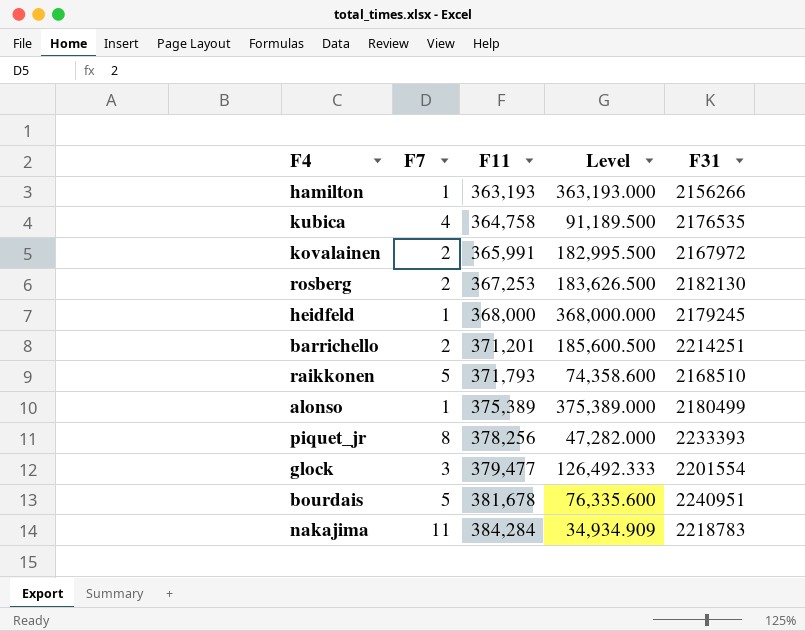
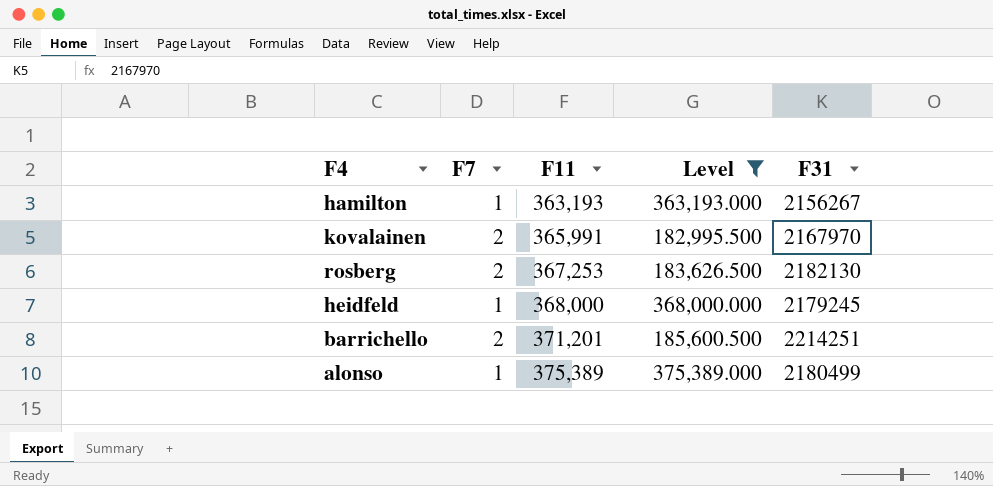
filter: none -> Level >= 182,995.500
hamilton | F31: 2156266 -> 2156267
kovalainen | F31: 2167972 -> 2167970

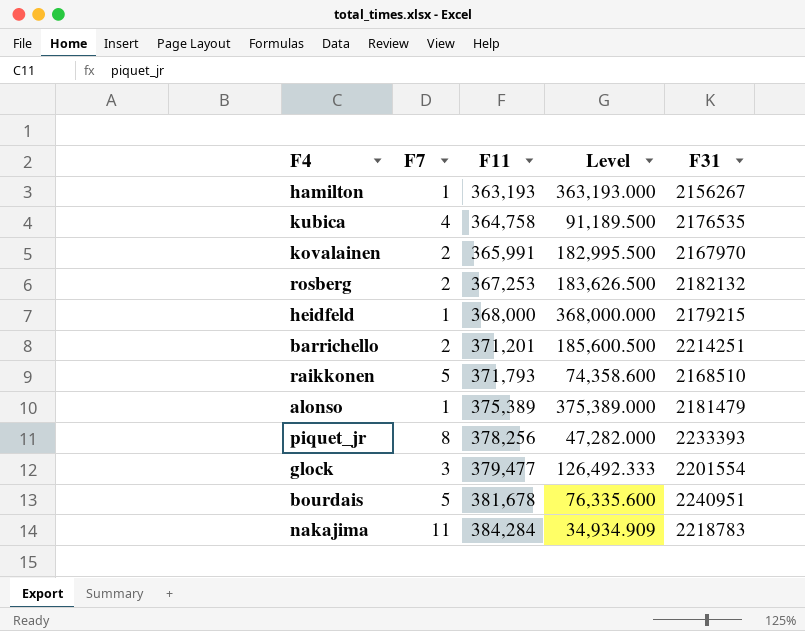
filter: Level >= 182,995.500 -> none
rosberg | F31: 2182130 -> 2182132
heidfeld | F31: 2179245 -> 2179215
alonso | F31: 2180499 -> 2181479

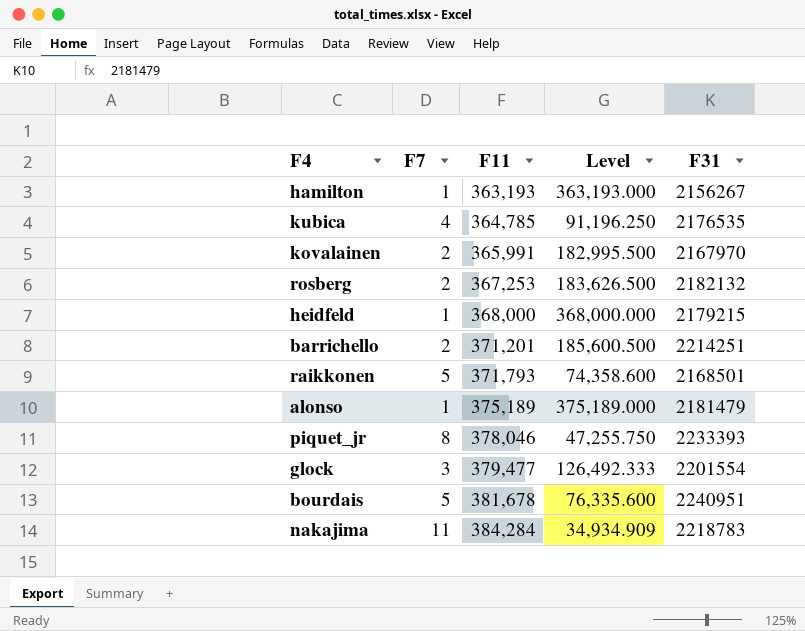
kubica | F11: 364,758 -> 364,785
kubica | Level: 91,189.500 -> 91,196.250
raikkonen | F31: 2168510 -> 2168501
alonso | F11: 375,389 -> 375,189
alonso | Level: 375,389.000 -> 375,189.000
piquet_jr | F11: 378,256 -> 378,046
piquet_jr | Level: 47,282.000 -> 47,255.750

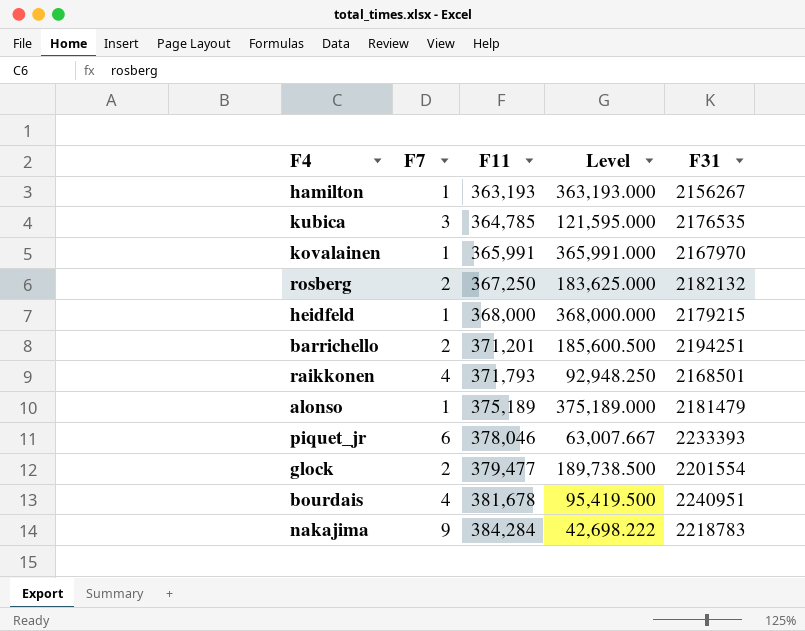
kubica | F7: 4 -> 3
kubica | Level: 91,196.250 -> 121,595.000
kovalainen | F7: 2 -> 1
kovalainen | Level: 182,995.500 -> 365,991.000
rosberg | F11: 367,253 -> 367,250
rosberg | Level: 183,626.500 -> 183,625.000
barrichello | F31: 2214251 -> 2194251
raikkonen | F7: 5 -> 4
raikkonen | Level: 74,358.600 -> 92,948.250
piquet_jr | F7: 8 -> 6
piquet_jr | Level: 47,255.750 -> 63,007.667
glock | F7: 3 -> 2
glock | Level: 126,492.333 -> 189,738.500
bourdais | F7: 5 -> 4
bourdais | Level: 76,335.600 -> 95,419.500
nakajima | F7: 11 -> 9
nakajima | Level: 34,934.909 -> 42,698.222

